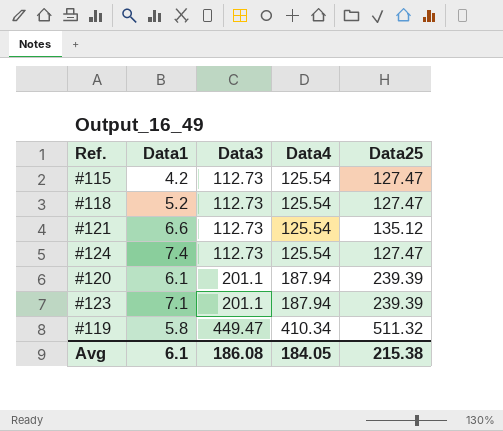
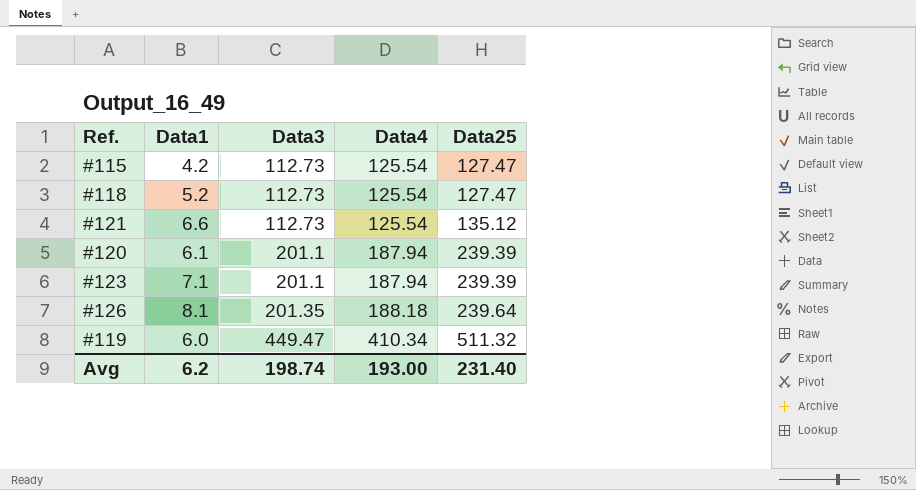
row #124: 7.4 | 112.73 | 125.54 | 127.47 -> none
row #126: none -> 8.1 | 201.35 | 188.18 | 239.64
#119 | Data1: 5.8 -> 6.0
Avg | Data1: 6.1 -> 6.2
Avg | Data3: 186.08 -> 198.74
Avg | Data4: 184.05 -> 193.00
Avg | Data25: 215.38 -> 231.40

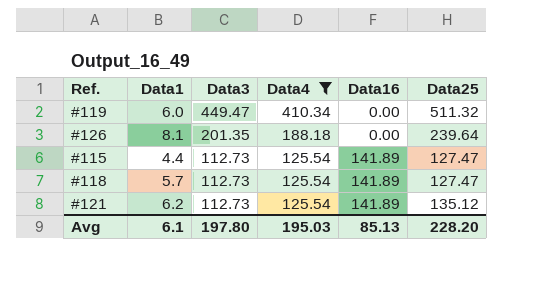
filter: none -> Data4 != 187.94
row order: Data3 ascending -> Data3 descending
column Data16 | position: none -> 5
#115 | Data1: 4.2 -> 4.4
#118 | Data1: 5.2 -> 5.7
#121 | Data1: 6.6 -> 6.2
Avg | Data1: 6.2 -> 6.1
Avg | Data3: 198.74 -> 197.80
Avg | Data4: 193.00 -> 195.03
Avg | Data25: 231.40 -> 228.20

